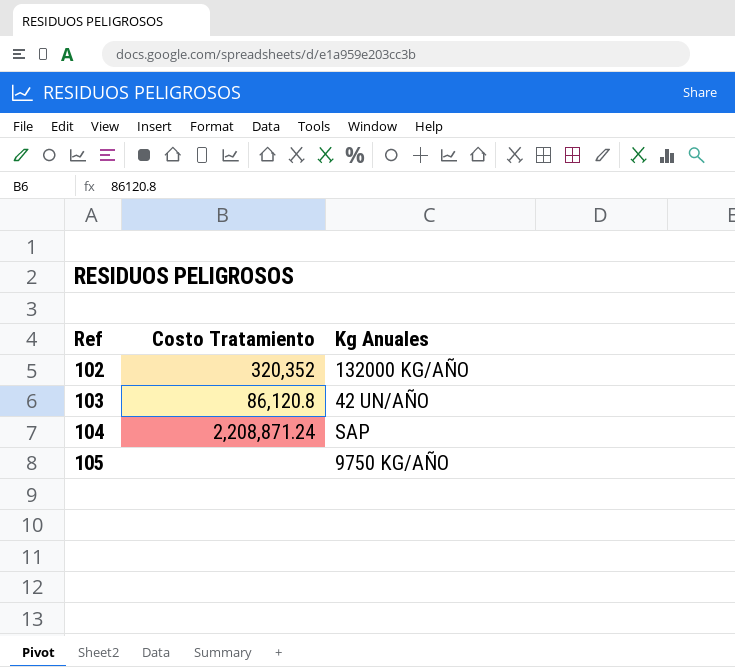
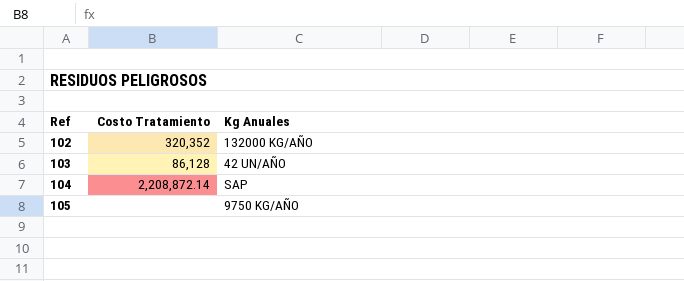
103 | Costo Tratamiento: 86,120.8 -> 86,128
104 | Costo Tratamiento: 2,208,871.24 -> 2,208,872.14

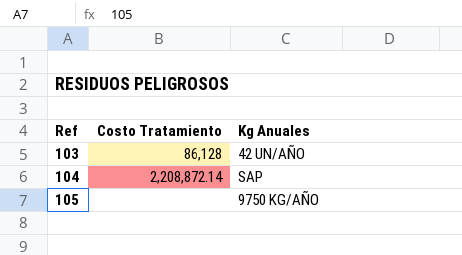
row 102: 320,352 | 132000 KG/AÑO -> none

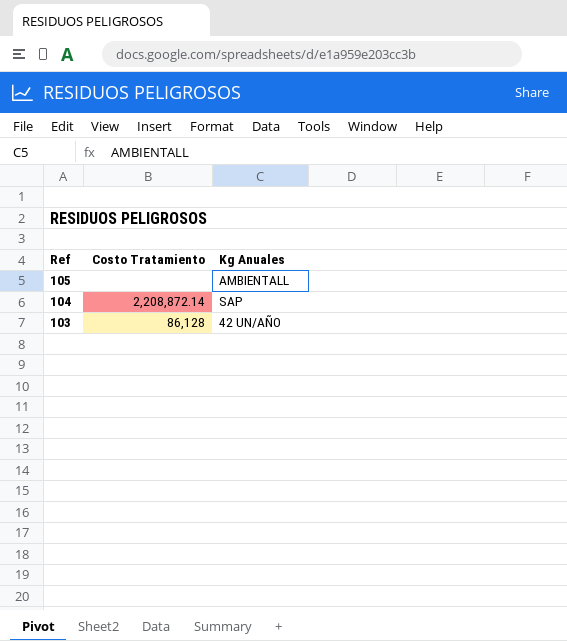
row order: Ref ascending -> Ref descending
105 | Kg Anuales: 9750 KG/AÑO -> AMBIENTALL

